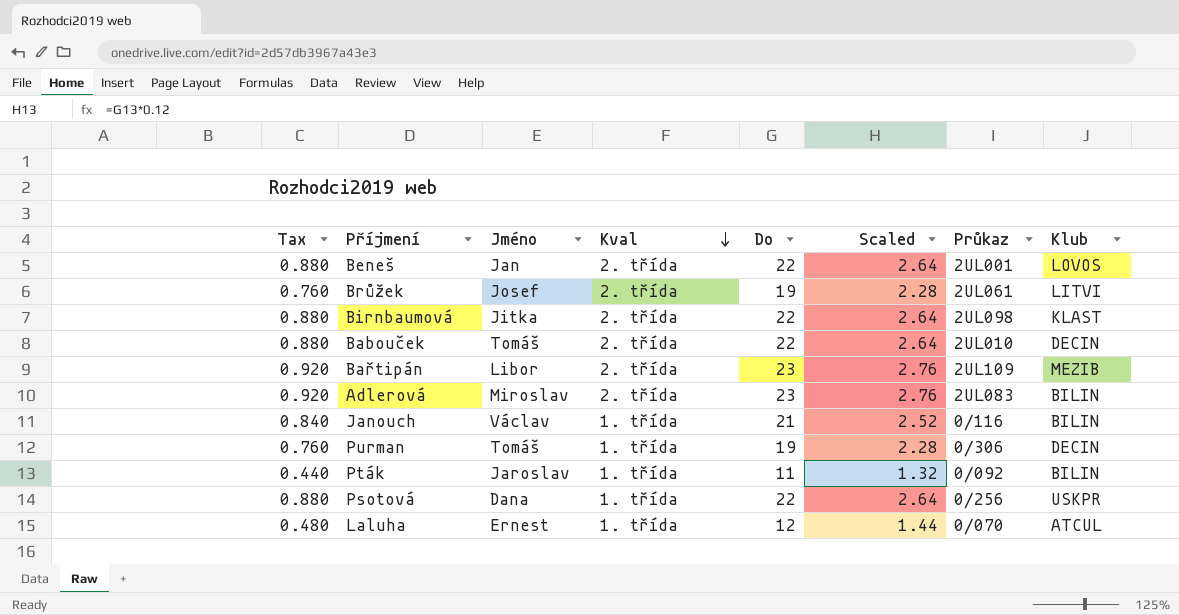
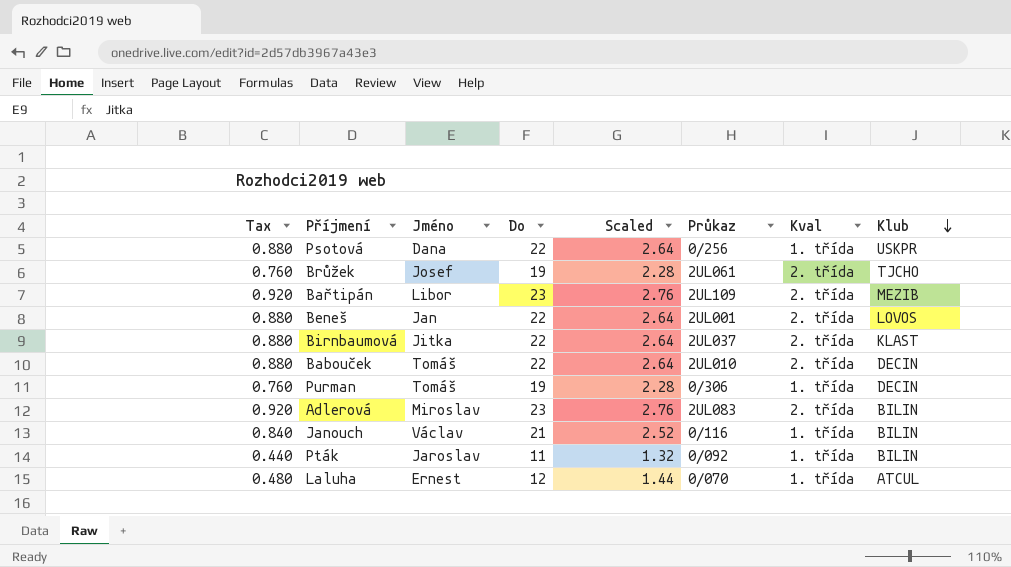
row order: Kval descending -> Klub descending
column Kval | position: 4 -> 7
Brůžek | Klub: LITVI -> TJCHO
Birnbaumová | Průkaz: 2UL098 -> 2UL037

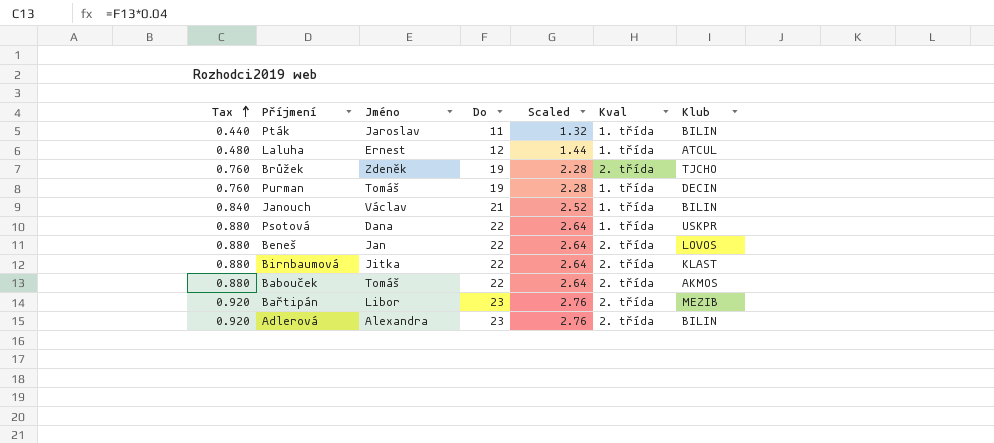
row order: Klub descending -> Tax ascending
column Průkaz | position: 6 -> none
Brůžek | Jméno: Josef -> Zdeněk
Babouček | Klub: DECIN -> AKMOS
Adlerová | Jméno: Miroslav -> Alexandra

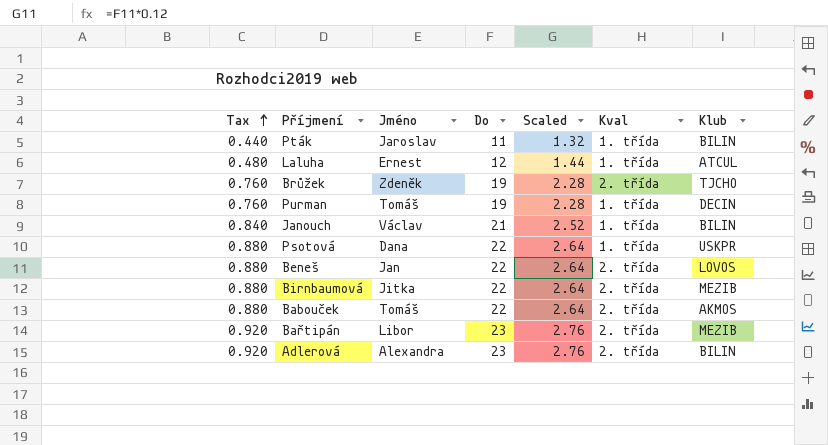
Birnbaumová | Klub: KLAST -> MEZIB

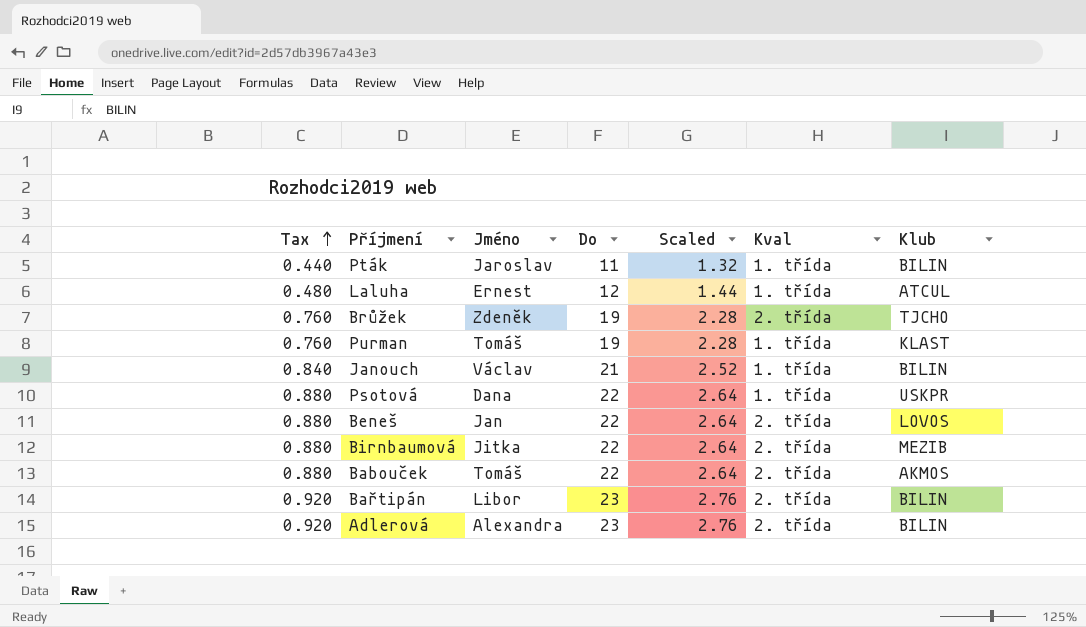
Purman | Klub: DECIN -> KLAST
Bařtipán | Klub: MEZIB -> BILIN

